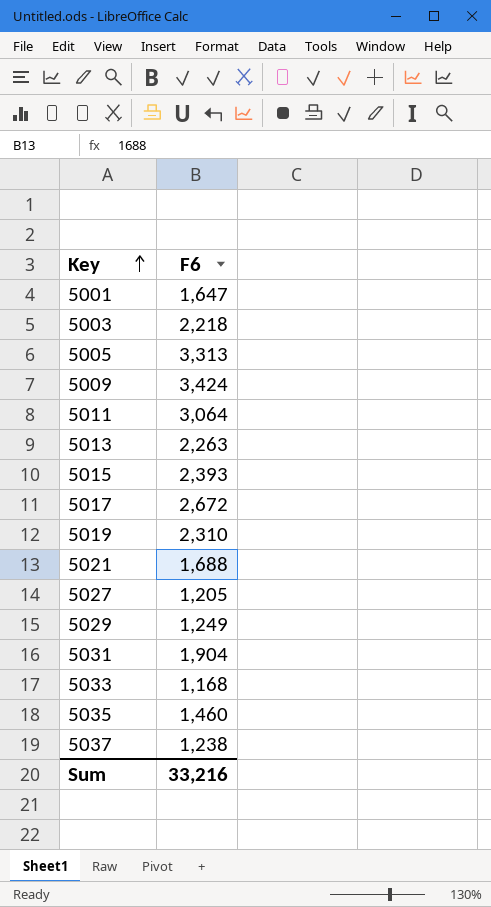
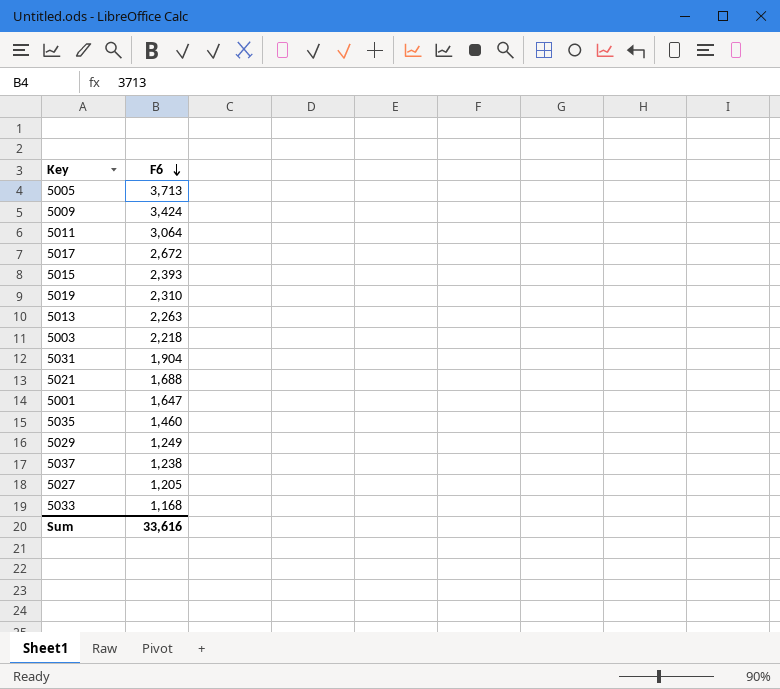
row order: Key ascending -> F6 descending
5005 | F6: 3,313 -> 3,713
Sum | F6: 33,216 -> 33,616

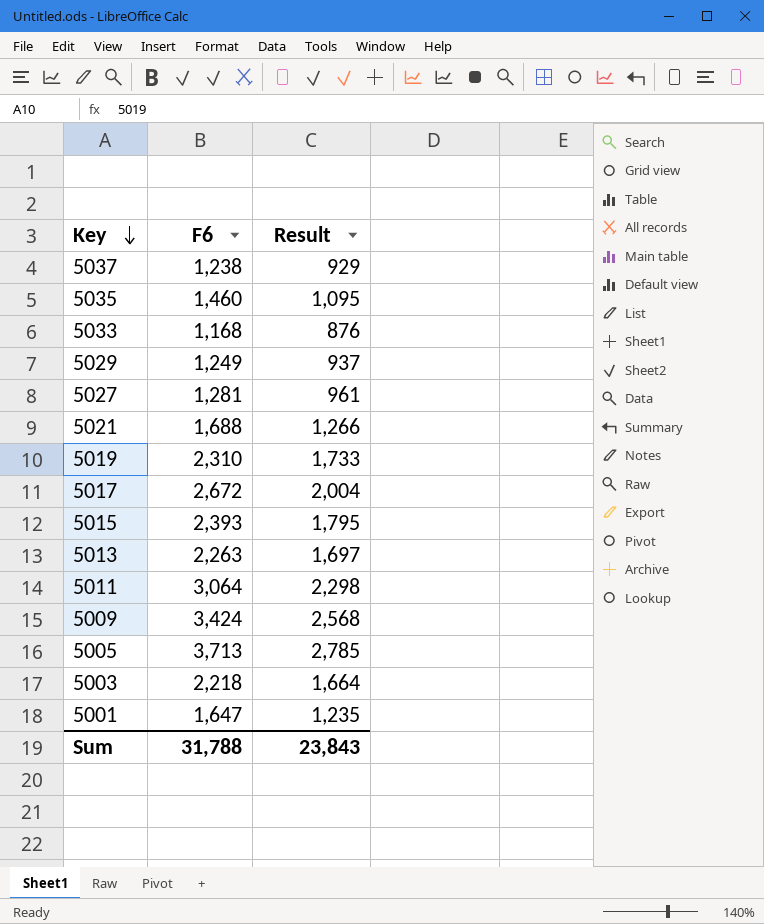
row order: F6 descending -> Key descending
column Result | formula: none -> [F6] * 0.75
row 5031: 1,904 -> none
5027 | F6: 1,205 -> 1,281
Sum | F6: 33,616 -> 31,788

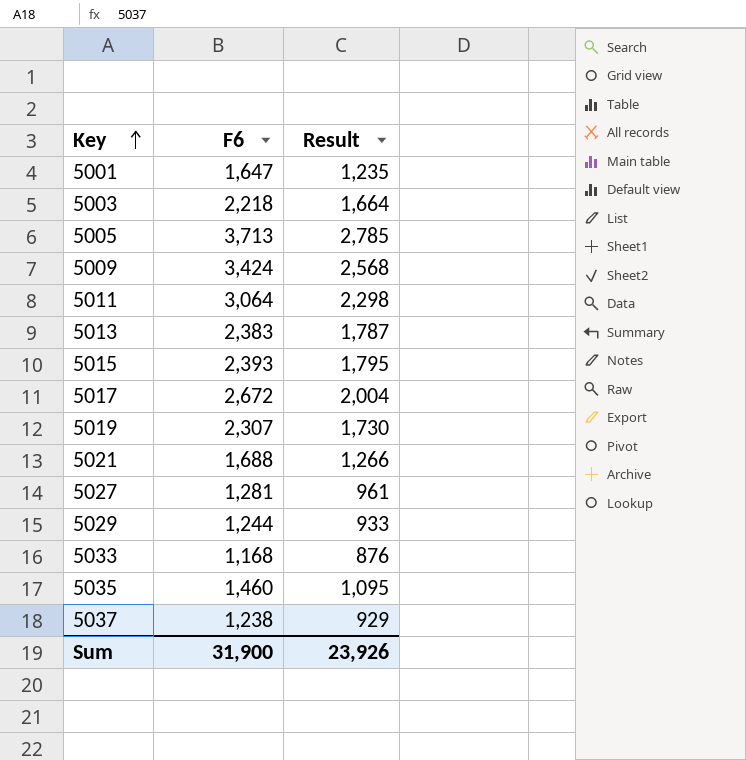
row order: Key descending -> Key ascending
5013 | F6: 2,263 -> 2,383
5013 | Result: 1,697 -> 1,787
5019 | F6: 2,310 -> 2,307
5019 | Result: 1,733 -> 1,730
5029 | F6: 1,249 -> 1,244
5029 | Result: 937 -> 933
Sum | F6: 31,788 -> 31,900
Sum | Result: 23,843 -> 23,926

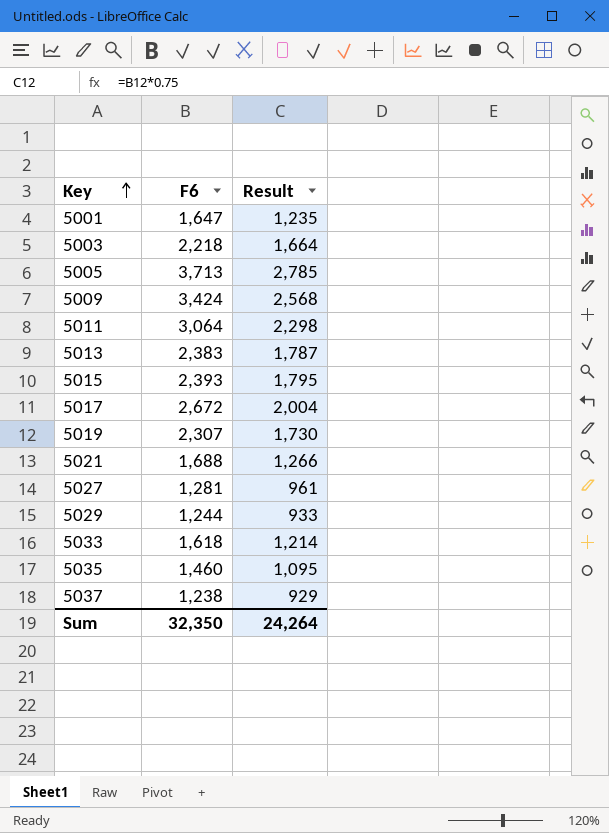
5033 | F6: 1,168 -> 1,618
5033 | Result: 876 -> 1,214
Sum | F6: 31,900 -> 32,350
Sum | Result: 23,926 -> 24,264

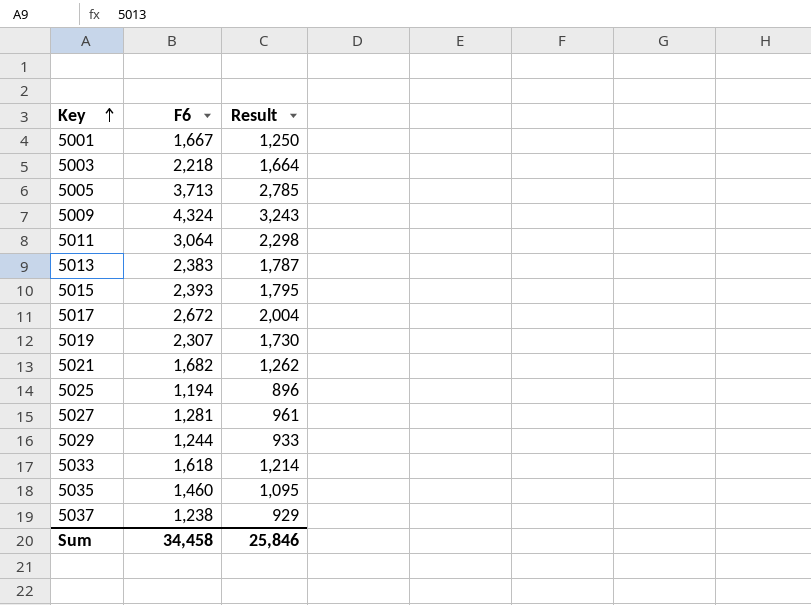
5001 | F6: 1,647 -> 1,667
5001 | Result: 1,235 -> 1,250
5009 | F6: 3,424 -> 4,324
5009 | Result: 2,568 -> 3,243
5021 | F6: 1,688 -> 1,682
5021 | Result: 1,266 -> 1,262
row 5025: none -> 1,194 | 896
Sum | F6: 32,350 -> 34,458
Sum | Result: 24,264 -> 25,846

